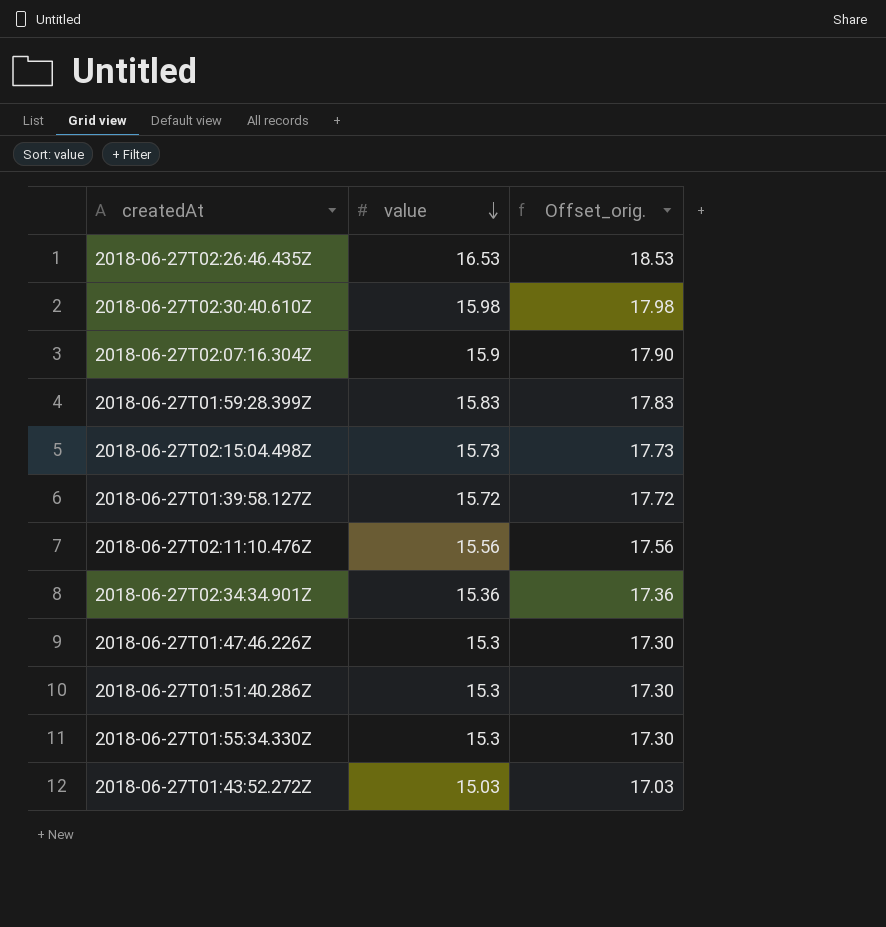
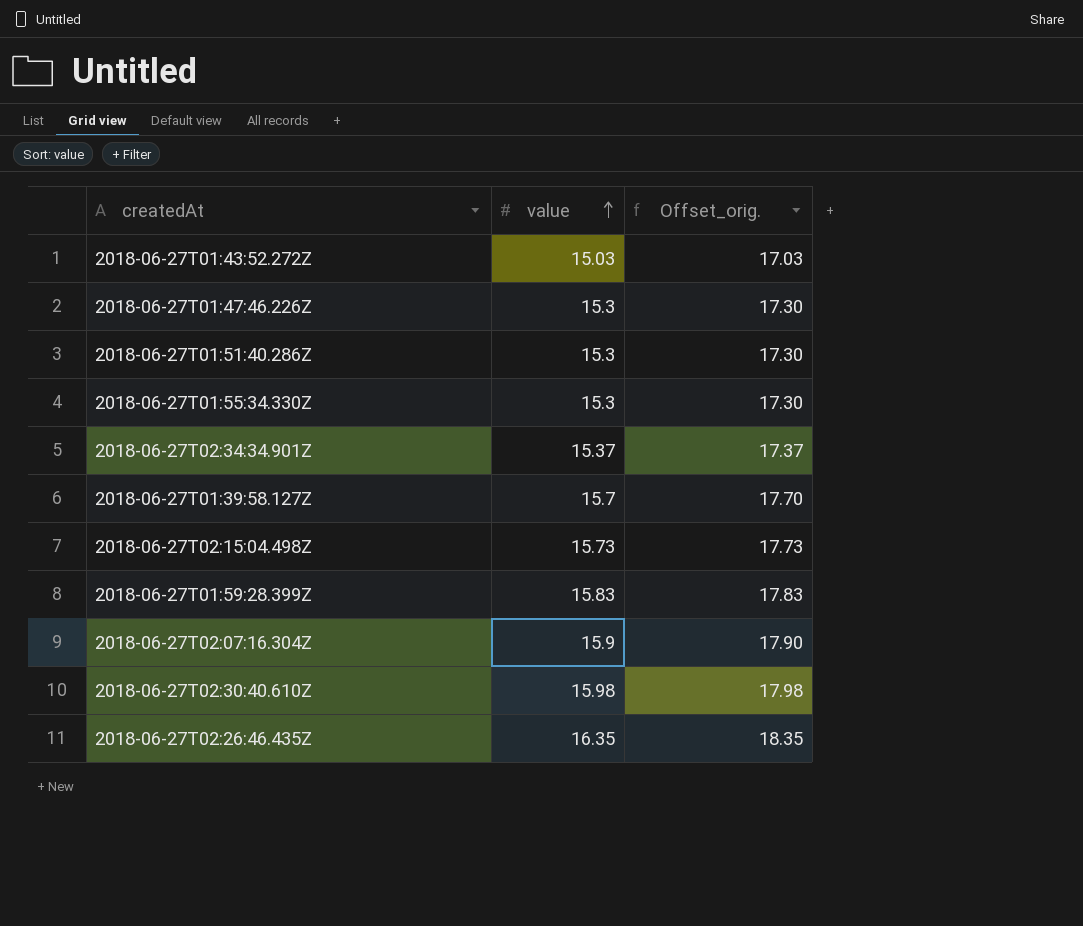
row order: value descending -> value ascending
row 2018-06-27T02:11:10.476Z: 15.56 | 17.56 -> none
2018-06-27T02:34:34.901Z | value: 15.36 -> 15.37
2018-06-27T02:34:34.901Z | Offset_orig.: 17.36 -> 17.37
2018-06-27T01:39:58.127Z | value: 15.72 -> 15.7
2018-06-27T01:39:58.127Z | Offset_orig.: 17.72 -> 17.70
2018-06-27T02:26:46.435Z | value: 16.53 -> 16.35
2018-06-27T02:26:46.435Z | Offset_orig.: 18.53 -> 18.35

